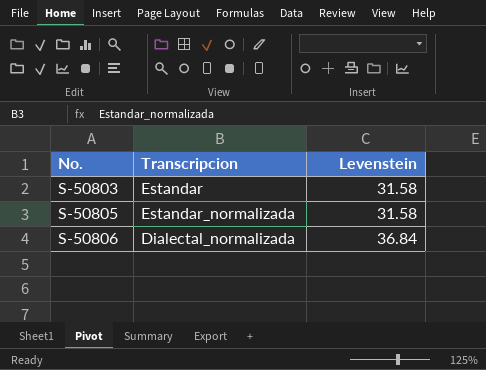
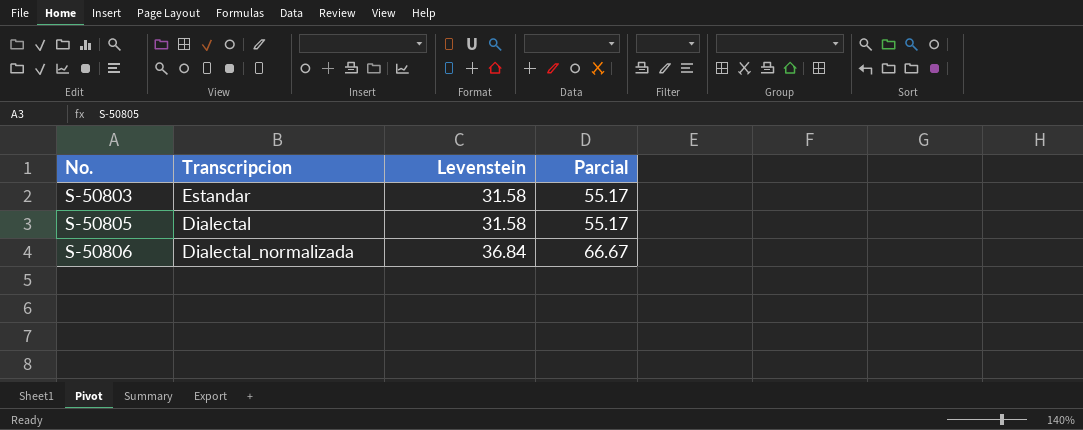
column Parcial | position: none -> 4
S-50805 | Transcripcion: Estandar_normalizada -> Dialectal

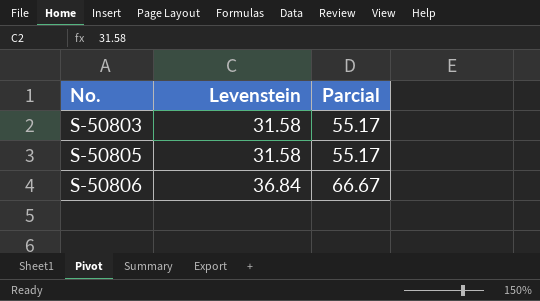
column Transcripcion | position: 2 -> none

